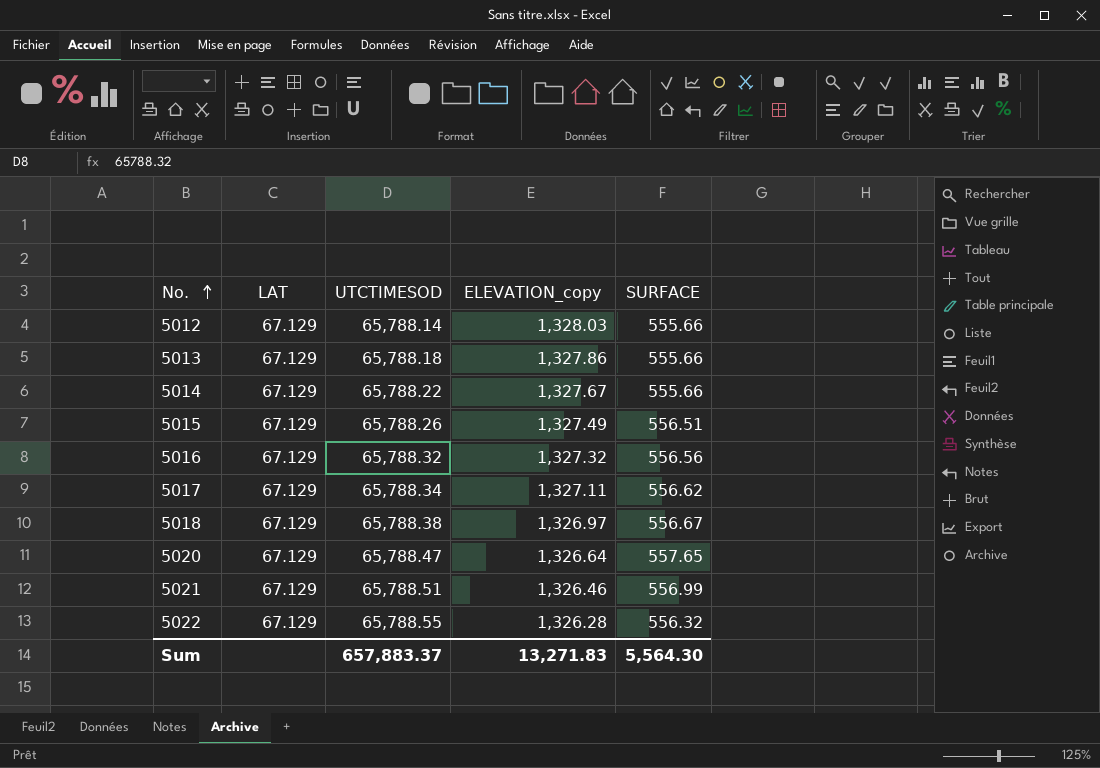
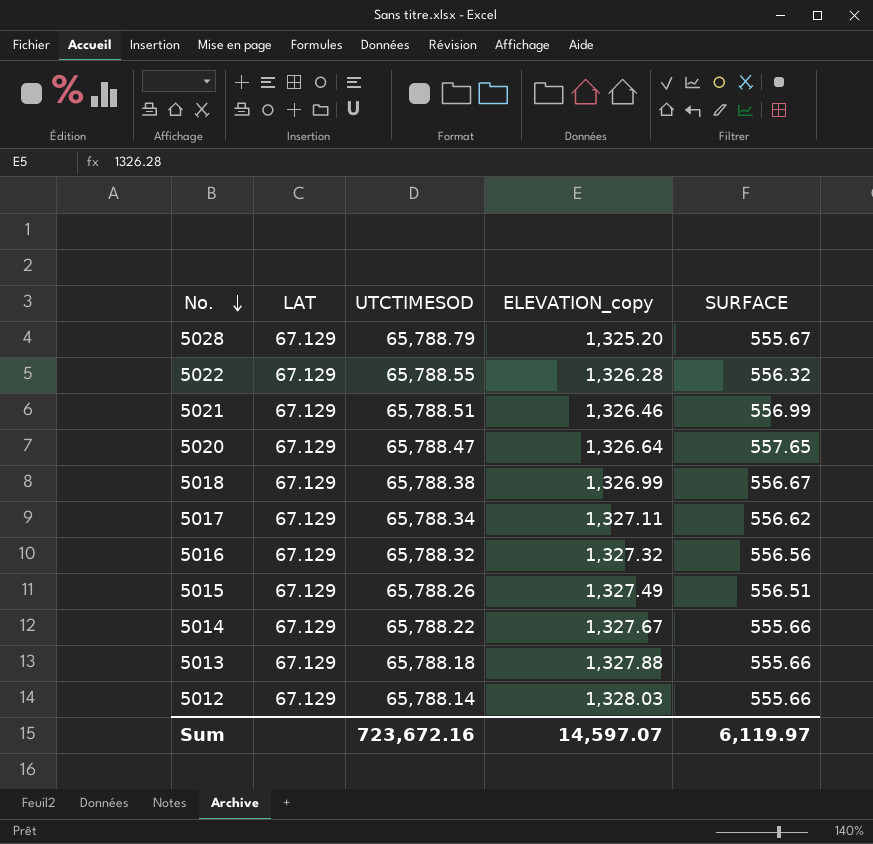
row order: No. ascending -> No. descending
row 5028: none -> 67.129 | 65,788.79 | 1,325.20 | 555.67
5018 | ELEVATION_copy: 1,326.97 -> 1,326.99
5013 | ELEVATION_copy: 1,327.86 -> 1,327.88
Sum | UTCTIMESOD: 657,883.37 -> 723,672.16
Sum | ELEVATION_copy: 13,271.83 -> 14,597.07
Sum | SURFACE: 5,564.30 -> 6,119.97

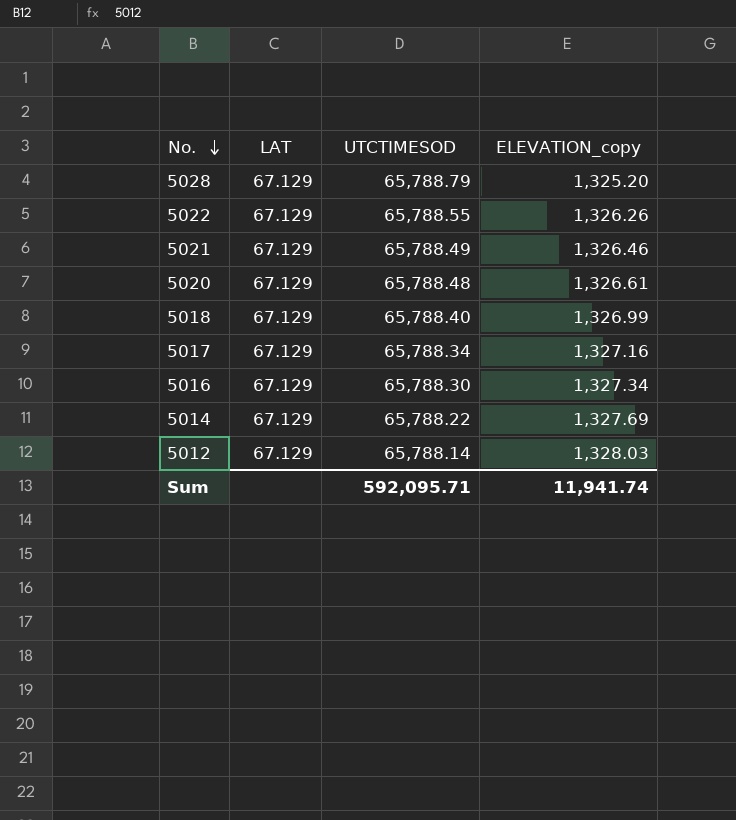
column SURFACE | position: 5 -> none
row 5015: 67.129 | 65,788.26 | 1,327.49 | 556.51 -> none
row 5013: 67.129 | 65,788.18 | 1,327.88 | 555.66 -> none
5022 | ELEVATION_copy: 1,326.28 -> 1,326.26
5021 | UTCTIMESOD: 65,788.51 -> 65,788.49
5020 | UTCTIMESOD: 65,788.47 -> 65,788.48
5020 | ELEVATION_copy: 1,326.64 -> 1,326.61
5018 | UTCTIMESOD: 65,788.38 -> 65,788.40
5017 | ELEVATION_copy: 1,327.11 -> 1,327.16
5016 | UTCTIMESOD: 65,788.32 -> 65,788.30
5016 | ELEVATION_copy: 1,327.32 -> 1,327.34
5014 | ELEVATION_copy: 1,327.67 -> 1,327.69
Sum | UTCTIMESOD: 723,672.16 -> 592,095.71
Sum | ELEVATION_copy: 14,597.07 -> 11,941.74

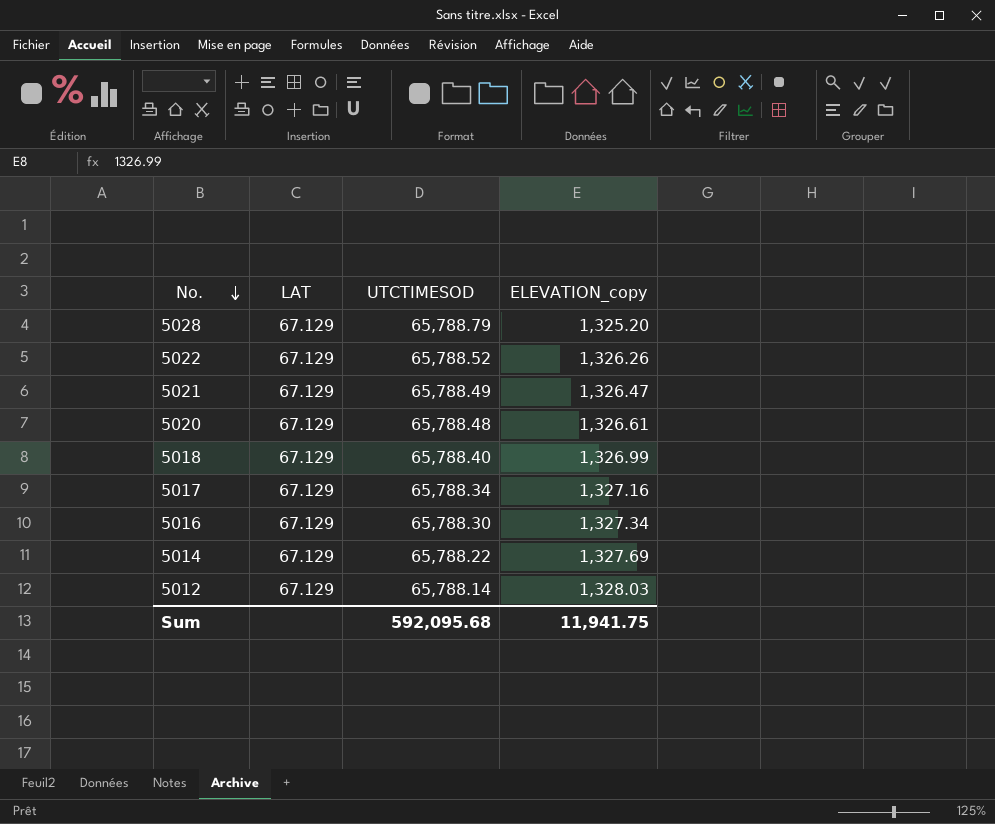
5022 | UTCTIMESOD: 65,788.55 -> 65,788.52
5021 | ELEVATION_copy: 1,326.46 -> 1,326.47
Sum | UTCTIMESOD: 592,095.71 -> 592,095.68
Sum | ELEVATION_copy: 11,941.74 -> 11,941.75

